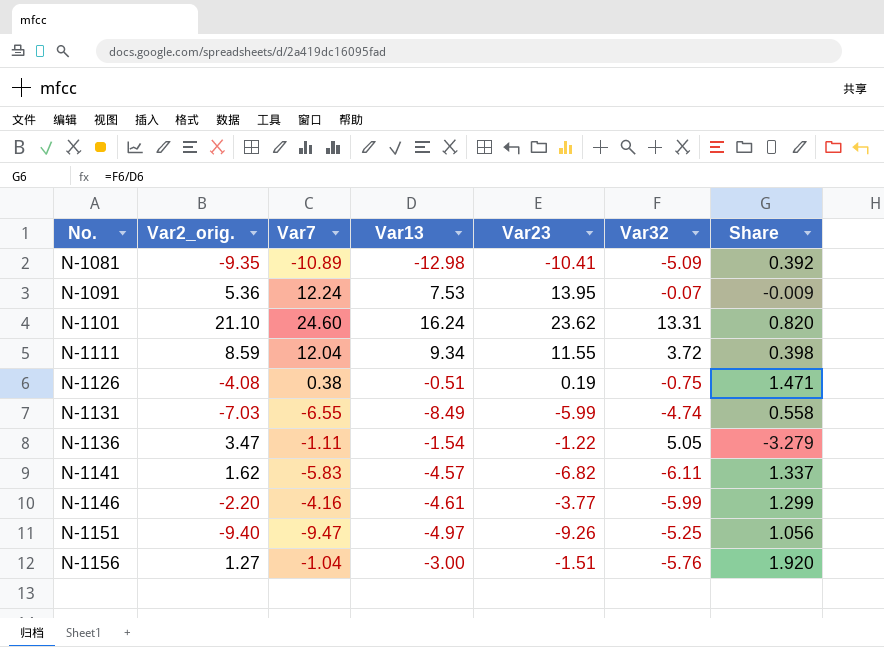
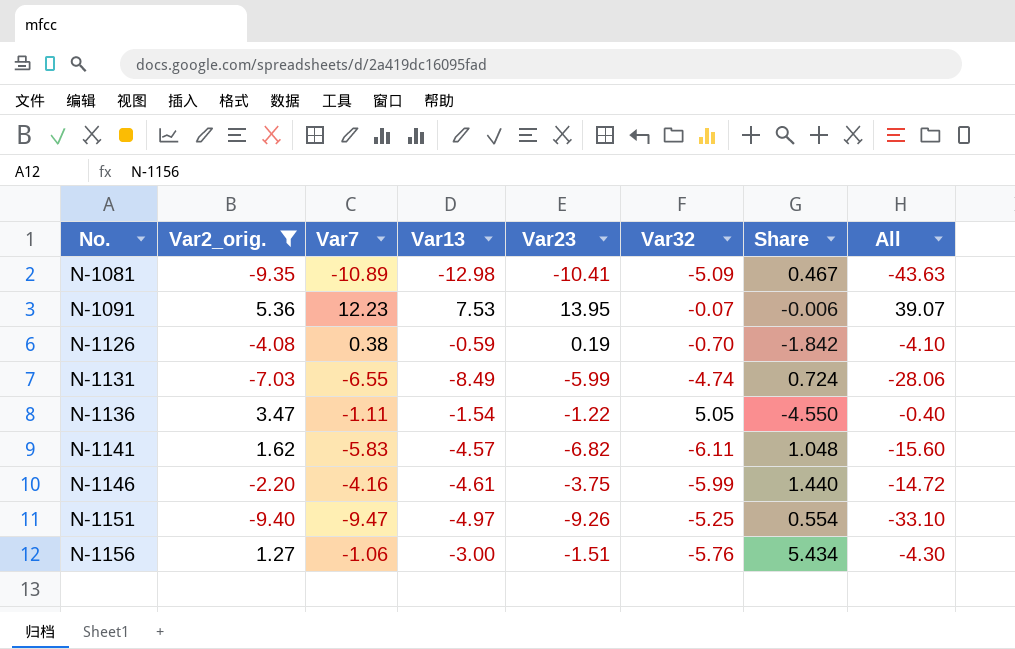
filter: none -> Var2_orig. <= 5.36
column Share | formula: [Var32] / [Var13] -> [Var32] / [Var7]
column All | formula: none -> [Var2_orig.] + [Var7] + [Var13] + [Var23]
N-1091 | Var7: 12.24 -> 12.23
N-1126 | Var13: -0.51 -> -0.59
N-1126 | Var32: -0.75 -> -0.70
N-1146 | Var23: -3.77 -> -3.75
N-1156 | Var7: -1.04 -> -1.06

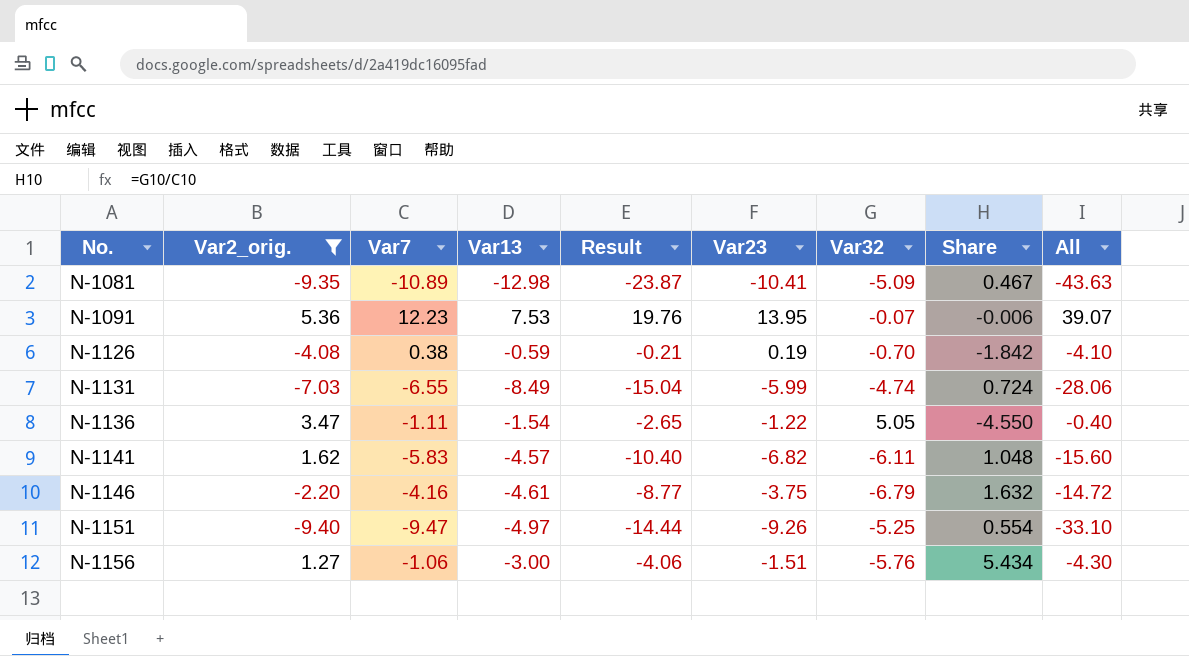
column Result | formula: none -> [Var7] + [Var13]
N-1146 | Var32: -5.99 -> -6.79
N-1146 | Share: 1.440 -> 1.632

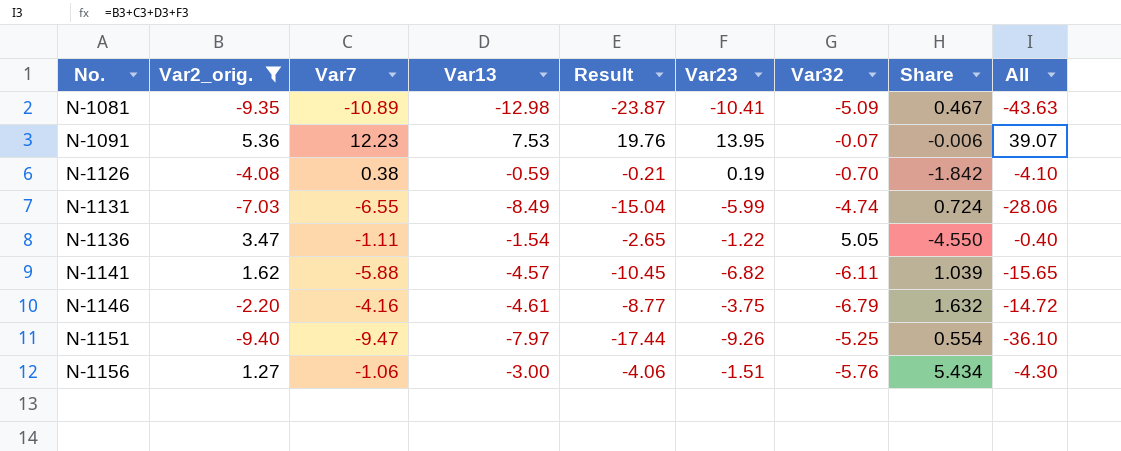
N-1141 | Var7: -5.83 -> -5.88
N-1141 | Result: -10.40 -> -10.45
N-1141 | Share: 1.048 -> 1.039
N-1141 | All: -15.60 -> -15.65
N-1151 | Var13: -4.97 -> -7.97
N-1151 | Result: -14.44 -> -17.44
N-1151 | All: -33.10 -> -36.10

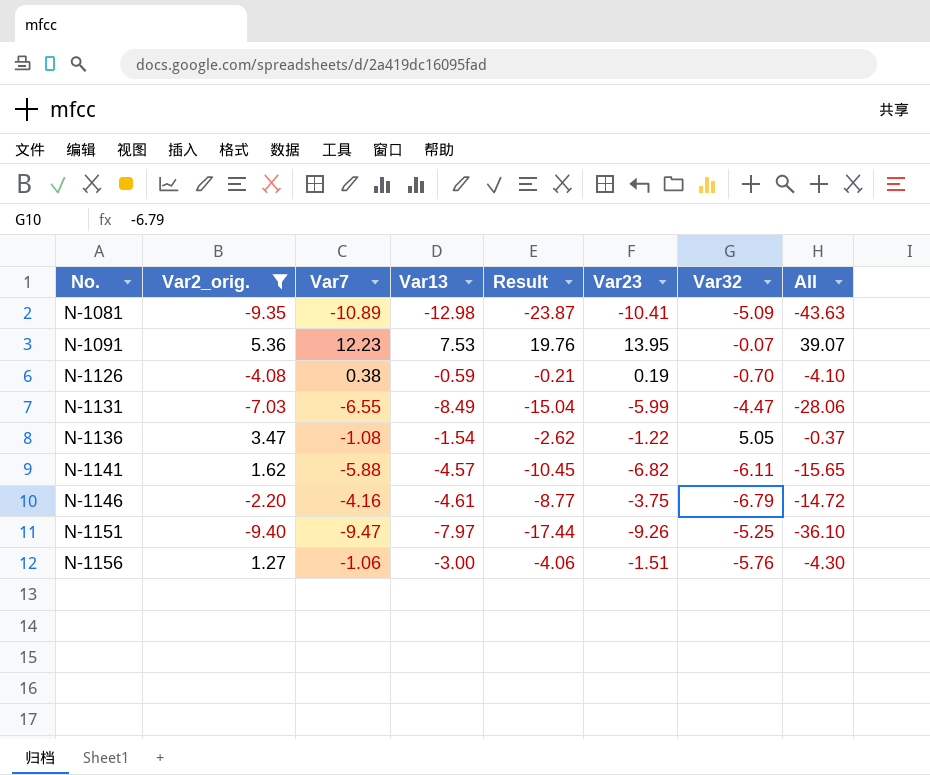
column Share | formula: [Var32] / [Var7] -> none
N-1131 | Var32: -4.74 -> -4.47
N-1136 | Var7: -1.11 -> -1.08
N-1136 | Result: -2.65 -> -2.62
N-1136 | All: -0.40 -> -0.37

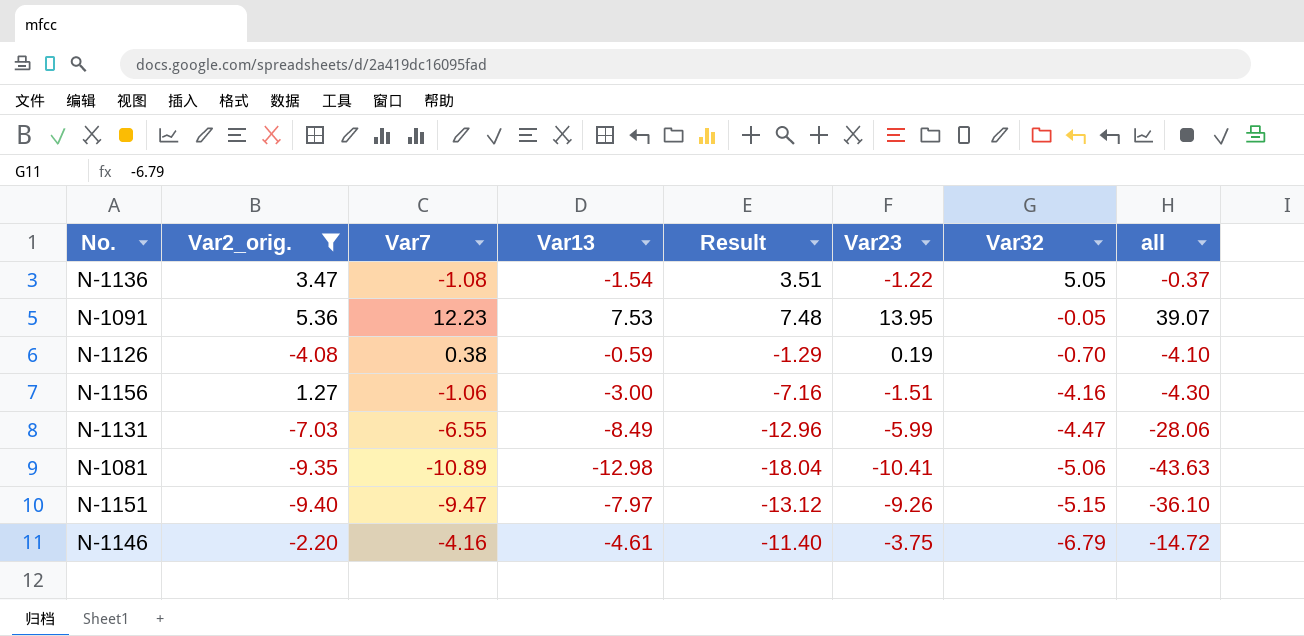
row order: No. ascending -> Var32 descending
column Result | formula: [Var7] + [Var13] -> [Var13] + [Var32]
column name: All -> all
row N-1141: 1.62 | -5.88 | -4.57 | -10.45 | -6.82 | -6.11 | -15.65 -> none
N-1091 | Var32: -0.07 -> -0.05
N-1156 | Var32: -5.76 -> -4.16
N-1081 | Var32: -5.09 -> -5.06
N-1151 | Var32: -5.25 -> -5.15

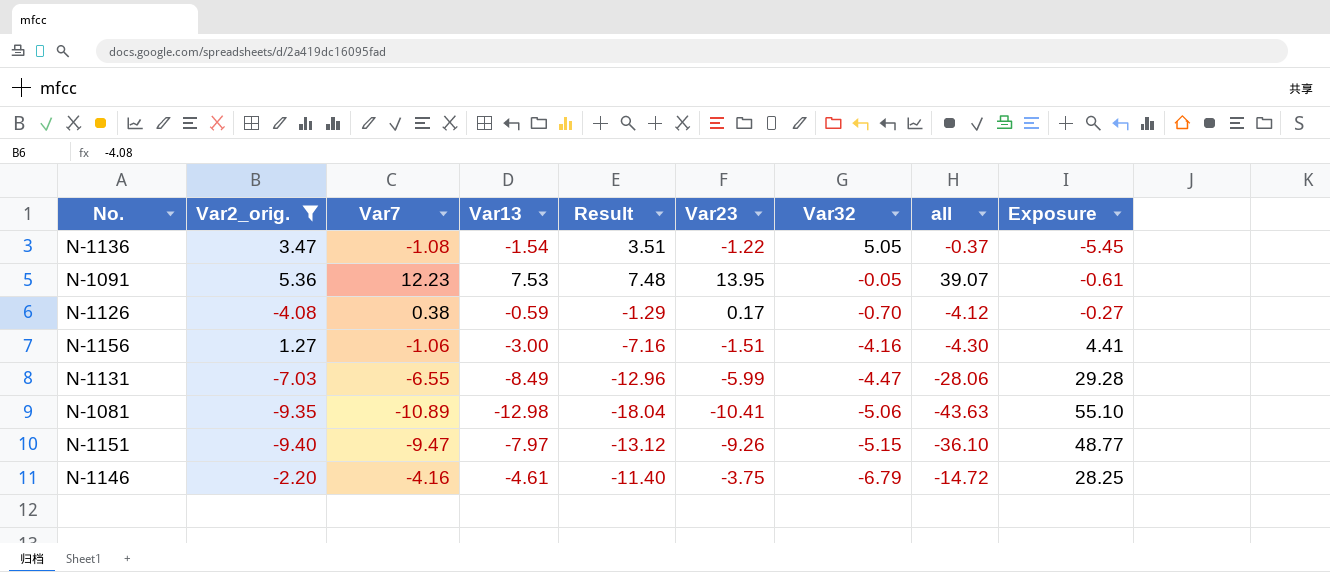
column Exposure | formula: none -> [Var7] * [Var32]
N-1126 | Var23: 0.19 -> 0.17
N-1126 | all: -4.10 -> -4.12

